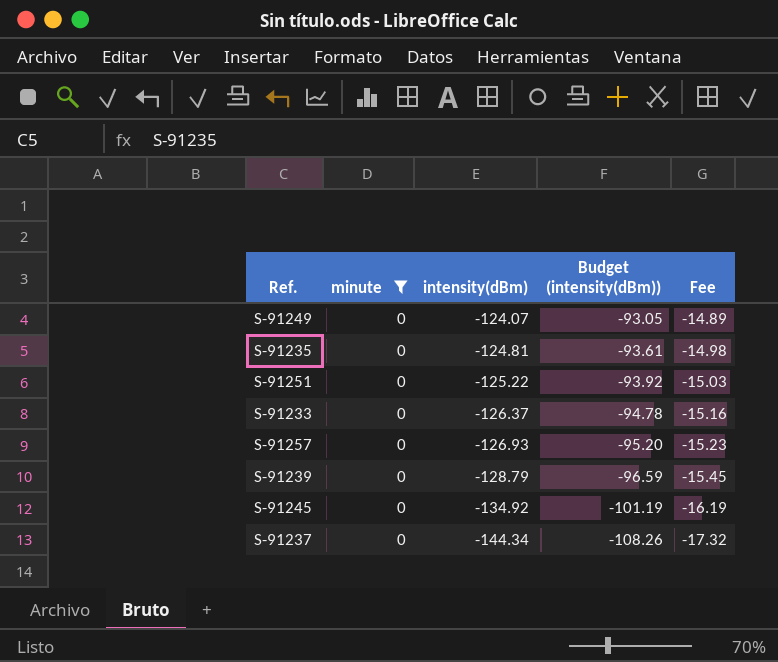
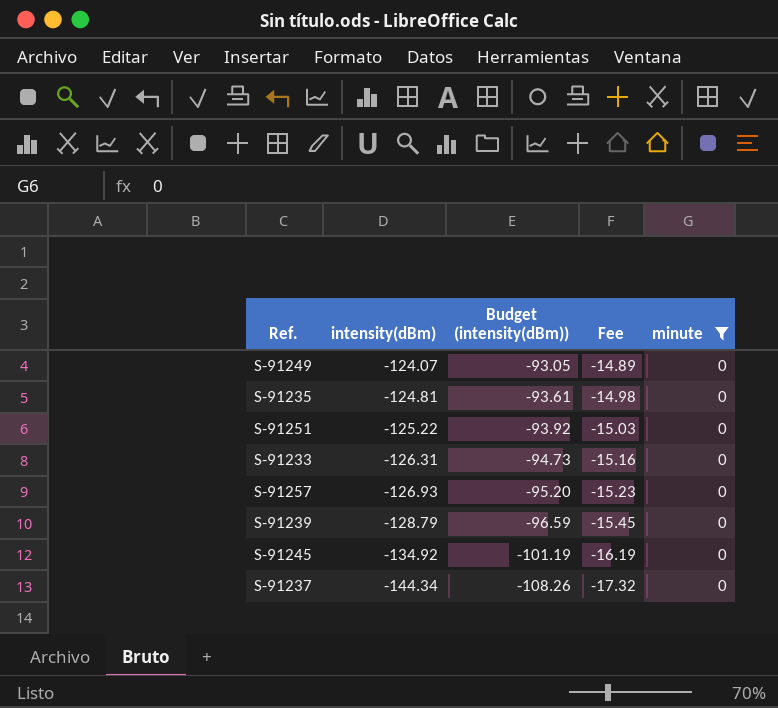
column minute | position: 2 -> 5
S-91233 | intensity(dBm): -126.37 -> -126.31
S-91233 | Budget (intensity(dBm)): -94.78 -> -94.73

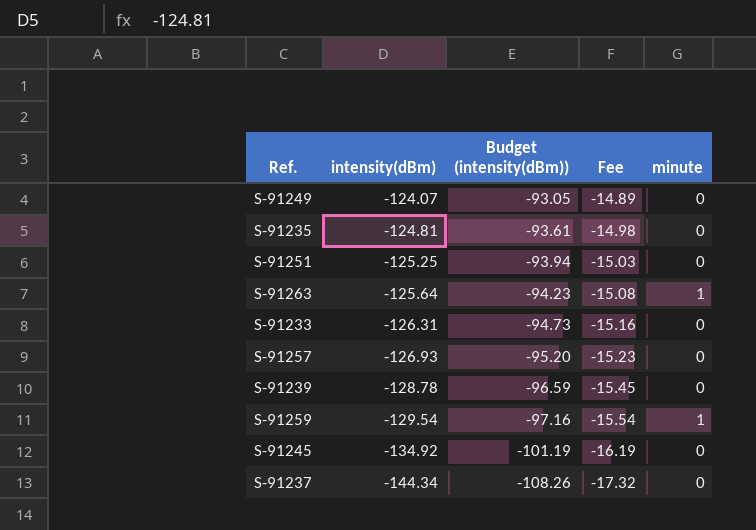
filter: minute = 0 -> none
S-91251 | intensity(dBm): -125.22 -> -125.25
S-91251 | Budget (intensity(dBm)): -93.92 -> -93.94
S-91239 | intensity(dBm): -128.79 -> -128.78

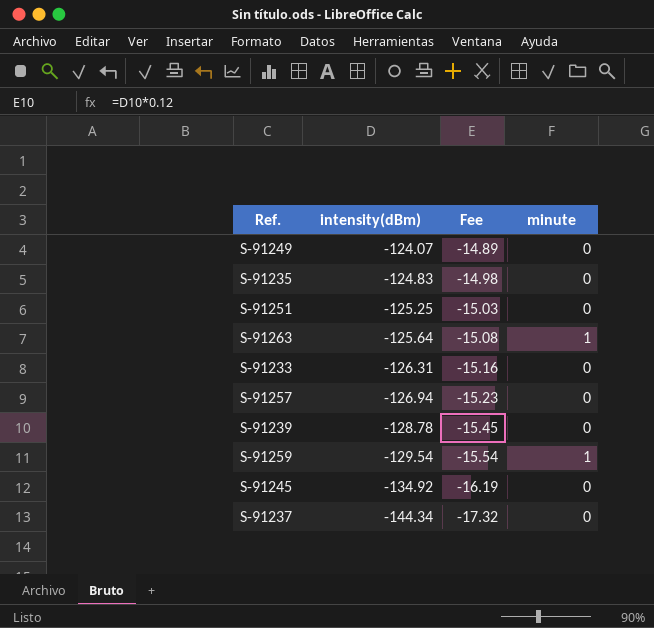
column Budget (intensity(dBm)) | formula: [intensity(dBm)] * 0.75 -> none
S-91235 | intensity(dBm): -124.81 -> -124.83
S-91257 | intensity(dBm): -126.93 -> -126.94

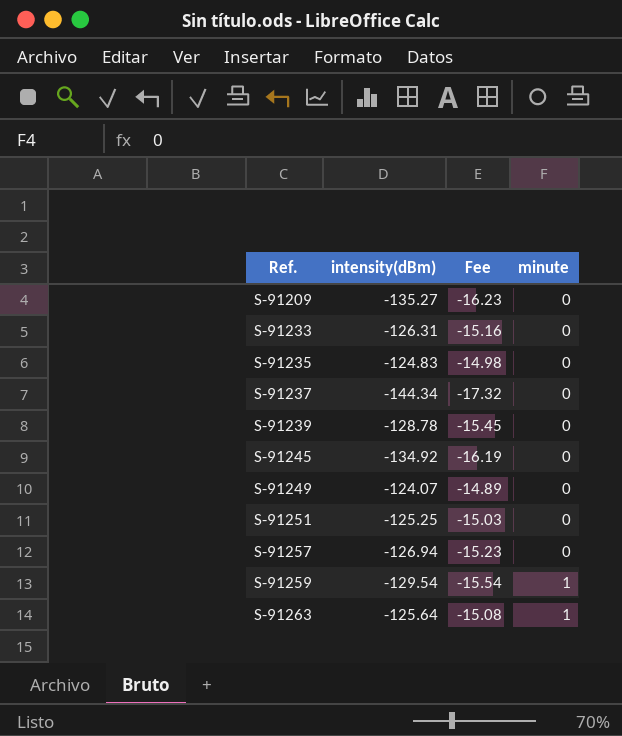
row order: intensity(dBm) descending -> Ref. ascending
row S-91209: none -> -135.27 | -16.23 | 0

